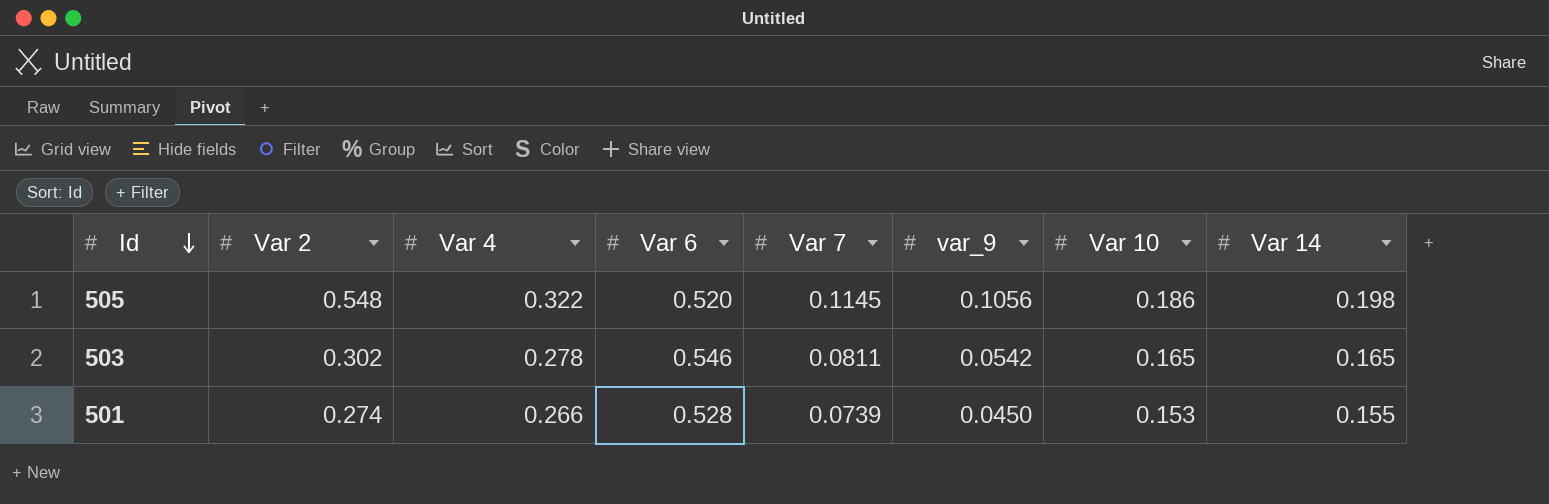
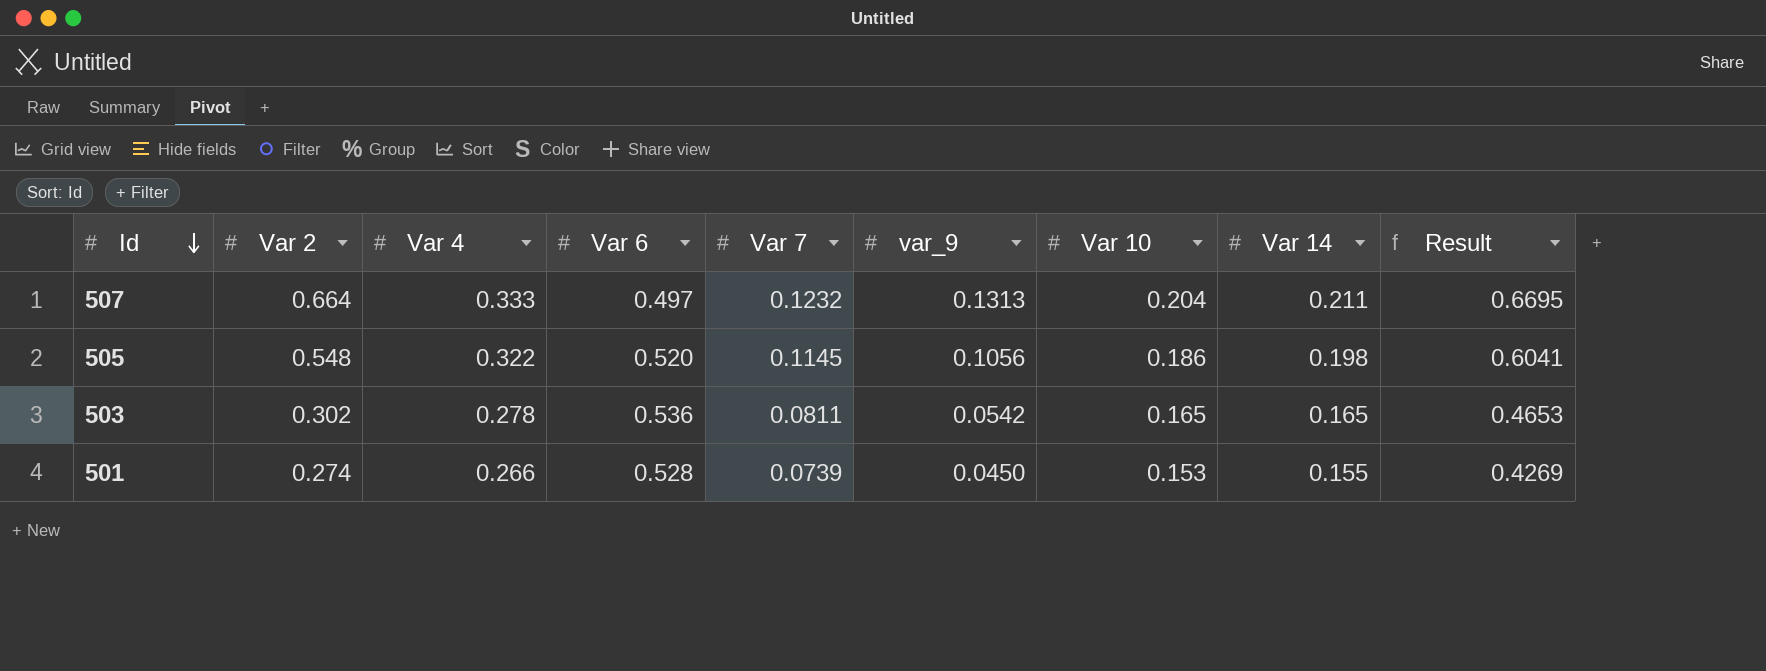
column Result | formula: none -> [Var 7] + [var_9] + [Var 10] + [Var 14]
row 507: none -> 0.664 | 0.333 | 0.497 | 0.1232 | 0.1313 | 0.204 | 0.211 | 0.6695
503 | Var 6: 0.546 -> 0.536

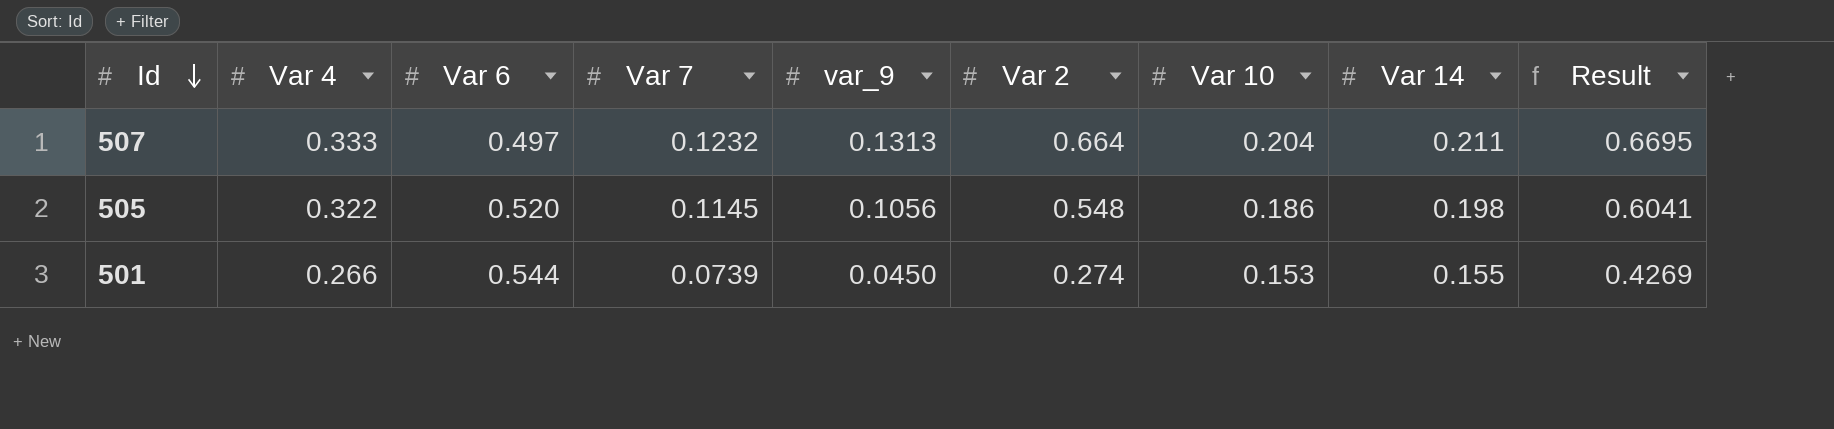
column Var 2 | position: 2 -> 6
row 503: 0.302 | 0.278 | 0.536 | 0.0811 | 0.0542 | 0.165 | 0.165 | 0.4653 -> none
501 | Var 6: 0.528 -> 0.544

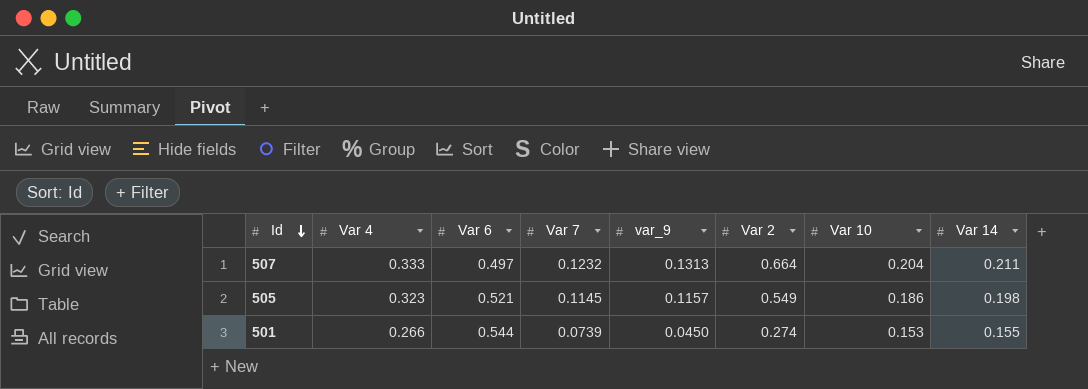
column Result | formula: [Var 7] + [var_9] + [Var 10] + [Var 14] -> none
505 | Var 4: 0.322 -> 0.323
505 | Var 6: 0.520 -> 0.521
505 | var_9: 0.1056 -> 0.1157
505 | Var 2: 0.548 -> 0.549

